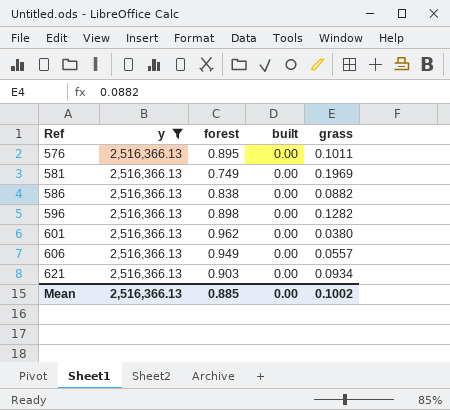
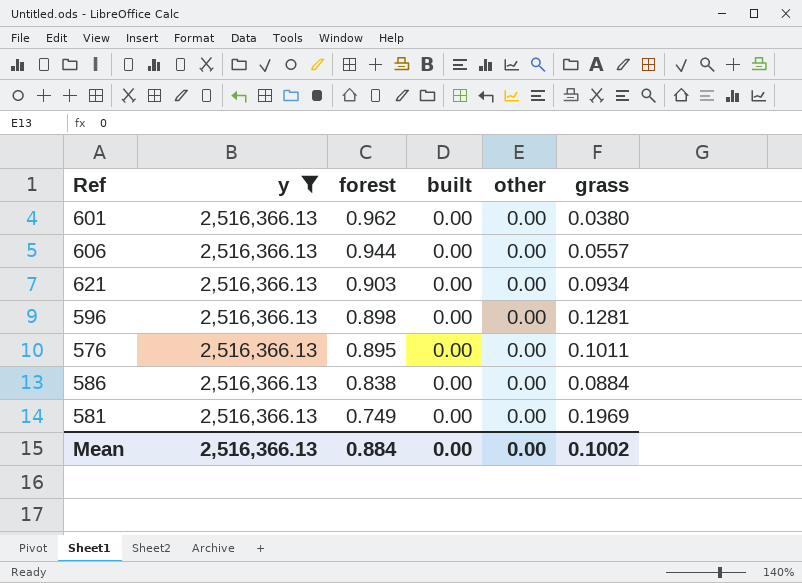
row order: Ref ascending -> forest descending
column other | position: none -> 5
606 | forest: 0.949 -> 0.944
596 | grass: 0.1282 -> 0.1281
586 | grass: 0.0882 -> 0.0884
Mean | forest: 0.885 -> 0.884

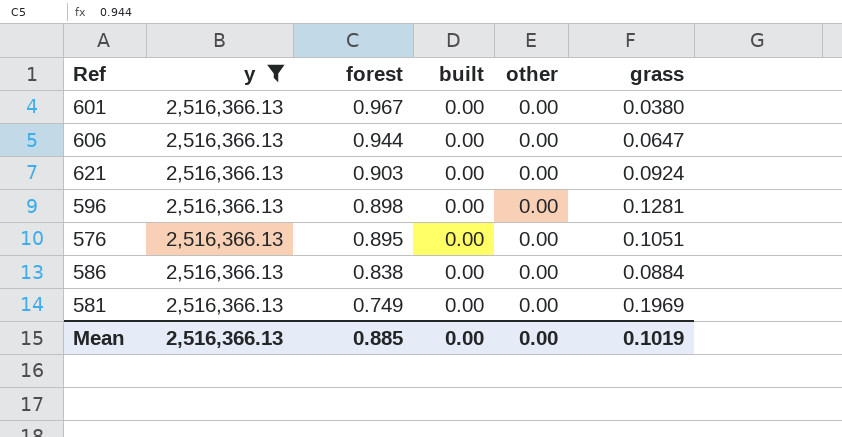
601 | forest: 0.962 -> 0.967
606 | grass: 0.0557 -> 0.0647
621 | grass: 0.0934 -> 0.0924
576 | grass: 0.1011 -> 0.1051
Mean | forest: 0.884 -> 0.885
Mean | grass: 0.1002 -> 0.1019

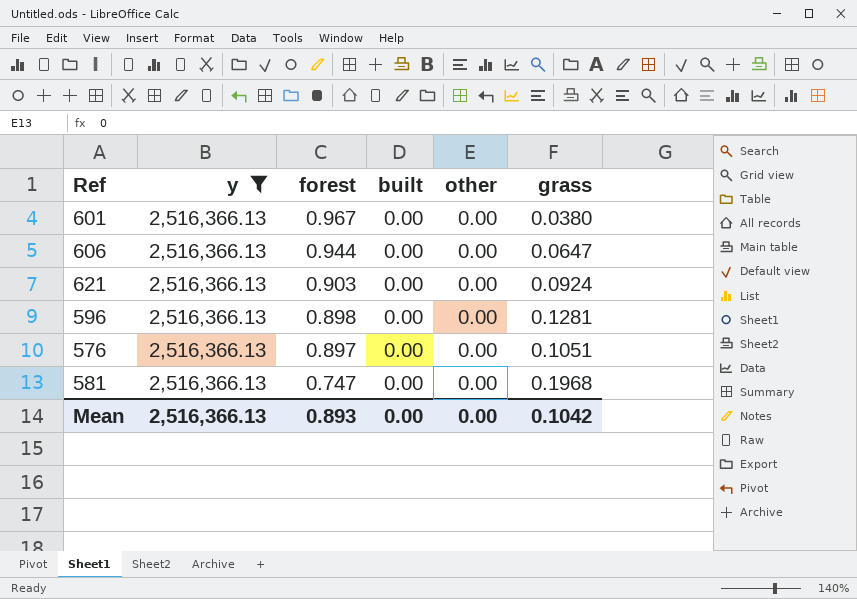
row 586: 2,516,366.13 | 0.838 | 0.00 | 0.00 | 0.0884 -> none
576 | forest: 0.895 -> 0.897
581 | forest: 0.749 -> 0.747
581 | grass: 0.1969 -> 0.1968
Mean | forest: 0.885 -> 0.893
Mean | grass: 0.1019 -> 0.1042

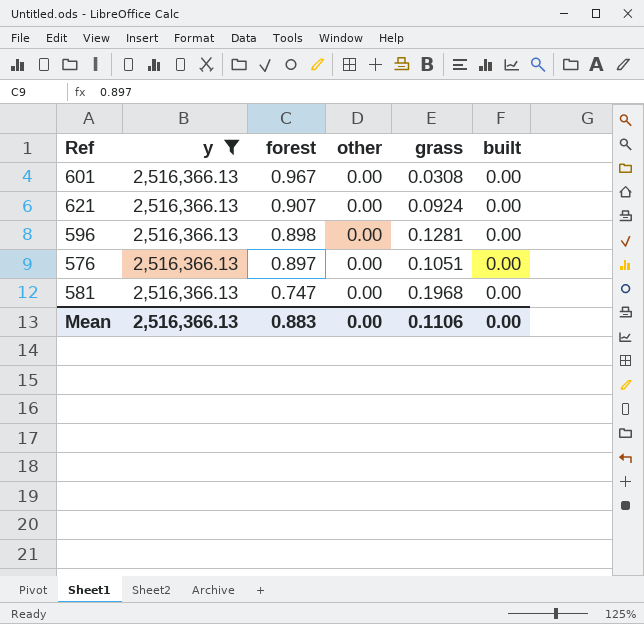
column built | position: 4 -> 6
row 606: 2,516,366.13 | 0.944 | 0.00 | 0.00 | 0.0647 -> none
601 | grass: 0.0380 -> 0.0308
621 | forest: 0.903 -> 0.907
Mean | forest: 0.893 -> 0.883
Mean | grass: 0.1042 -> 0.1106

